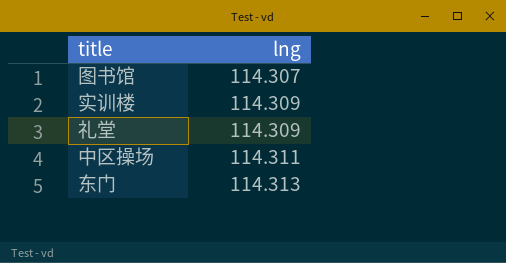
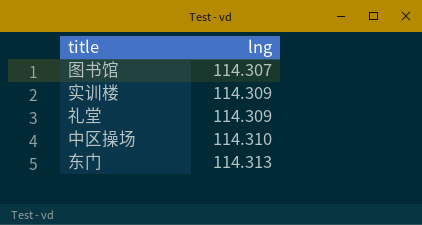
中区操场 | lng: 114.311 -> 114.310

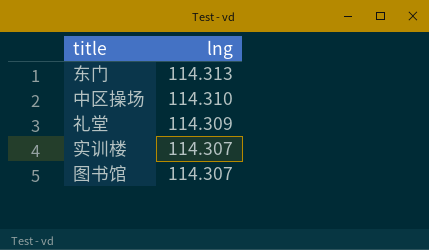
row order: lng ascending -> lng descending
实训楼 | lng: 114.309 -> 114.307

